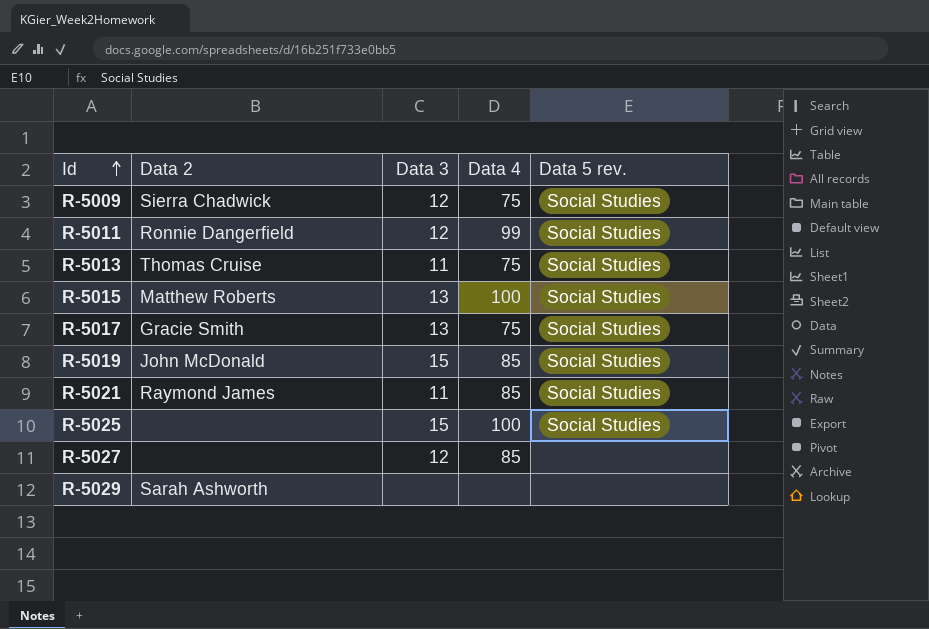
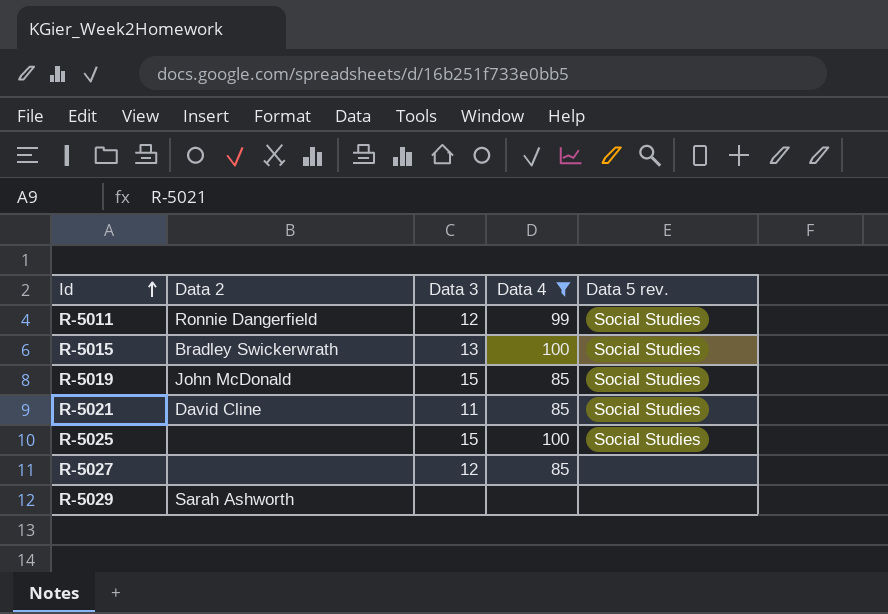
filter: none -> Data 4 != 75
R-5015 | Data 2: Matthew Roberts -> Bradley Swickerwrath
R-5021 | Data 2: Raymond James -> David Cline

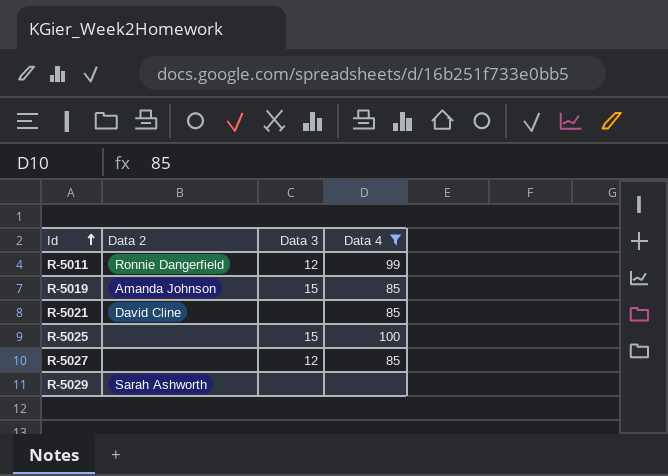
column Data 5 rev. | position: 5 -> none
row R-5015: Bradley Swickerwrath | 13 | 100 | Social Studies -> none
R-5019 | Data 2: John McDonald -> Amanda Johnson
R-5021 | Data 3: 11 -> none

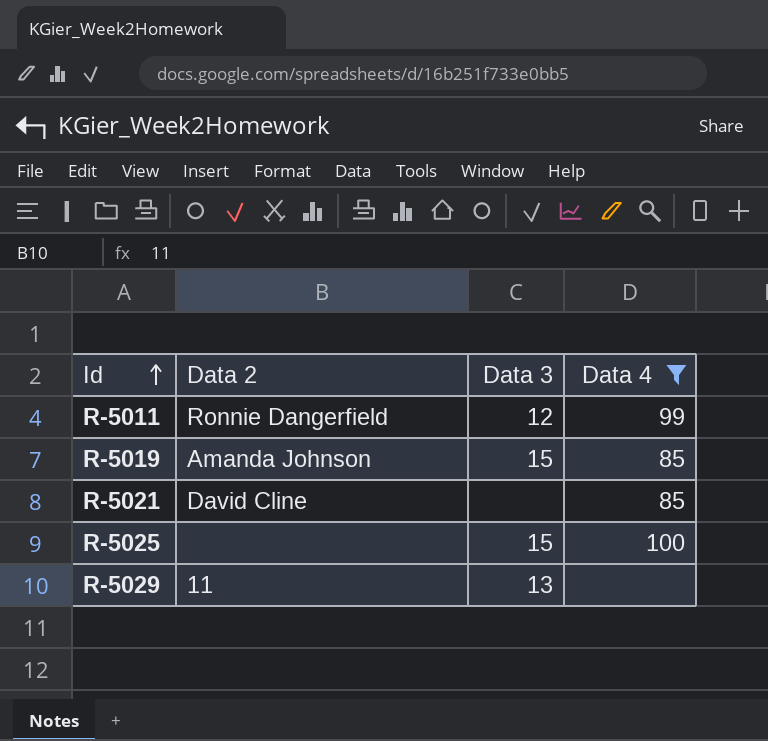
row R-5027: none | 12 | 85 -> none
R-5029 | Data 2: Sarah Ashworth -> 11
R-5029 | Data 3: none -> 13

